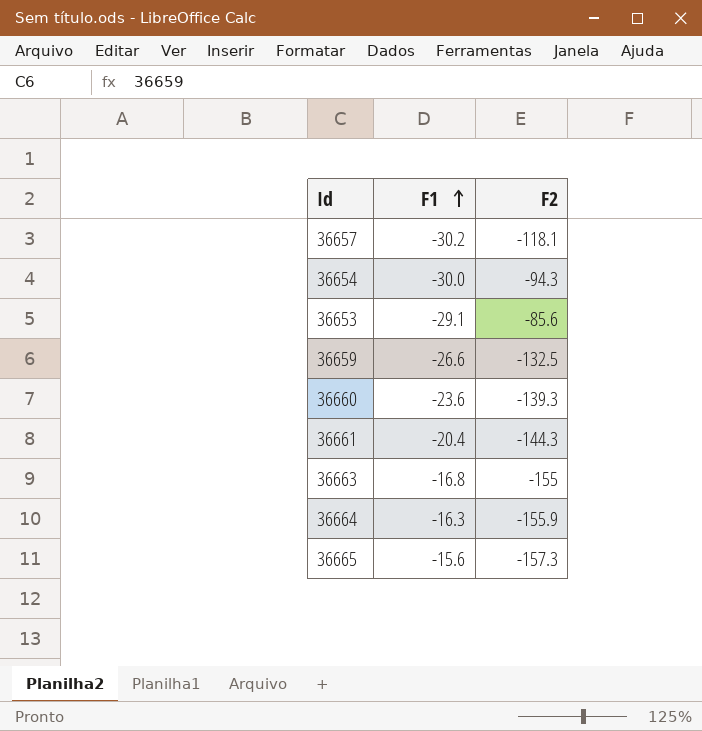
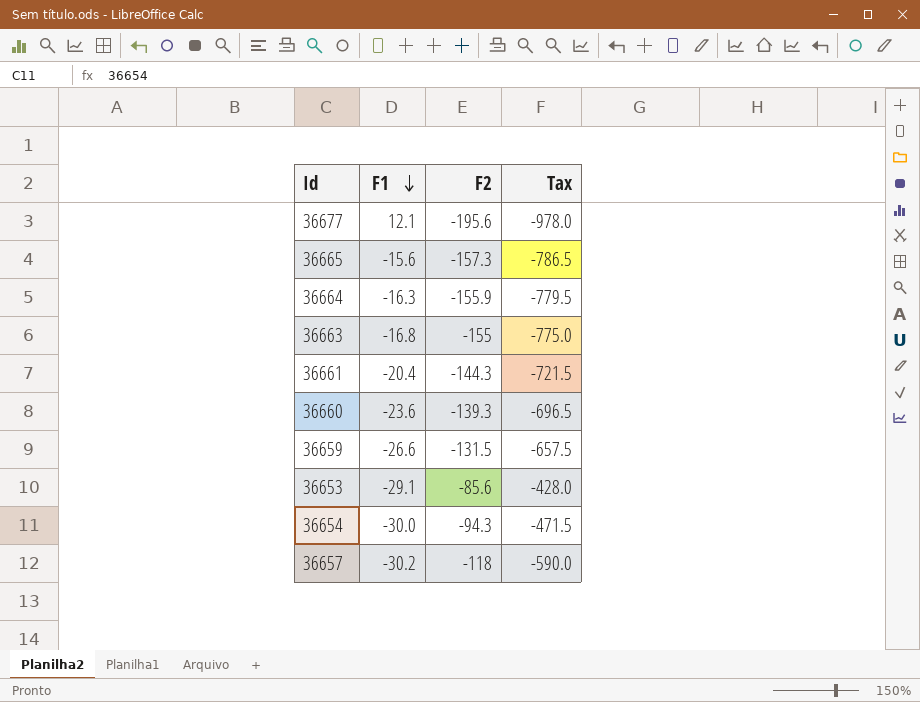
row order: F1 ascending -> F1 descending
column Tax | formula: none -> [F2] * 5
row 36677: none -> 12.1 | -195.6 | -978.0
36659 | F2: -132.5 -> -131.5
36657 | F2: -118.1 -> -118

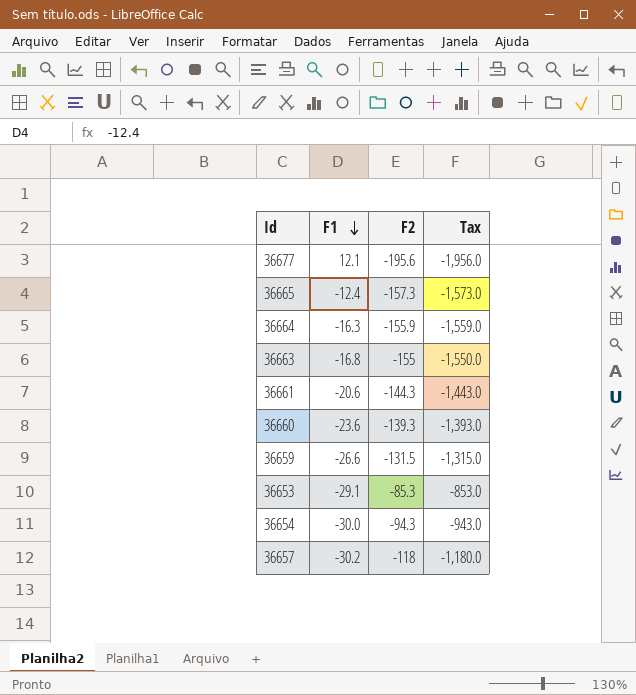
column Tax | formula: [F2] * 5 -> [F2] * 10
36665 | F1: -15.6 -> -12.4
36661 | F1: -20.4 -> -20.6
36653 | F2: -85.6 -> -85.3

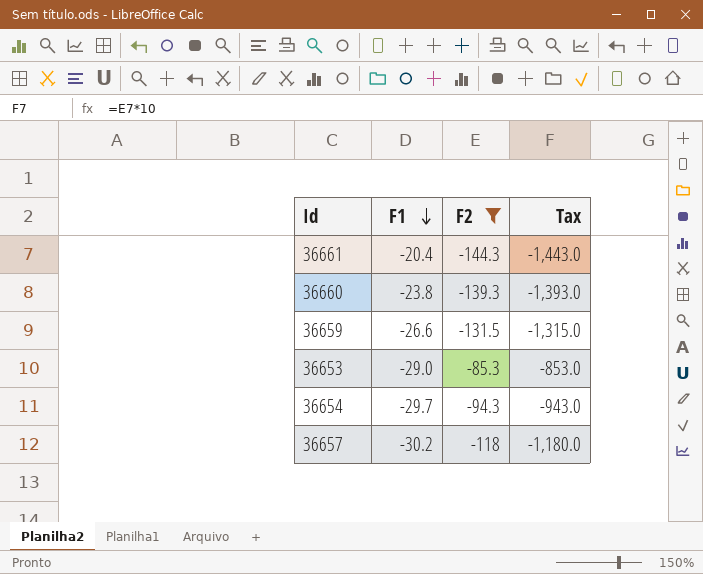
filter: none -> F2 >= -144.3
36661 | F1: -20.6 -> -20.4
36660 | F1: -23.6 -> -23.8
36653 | F1: -29.1 -> -29.0
36654 | F1: -30.0 -> -29.7

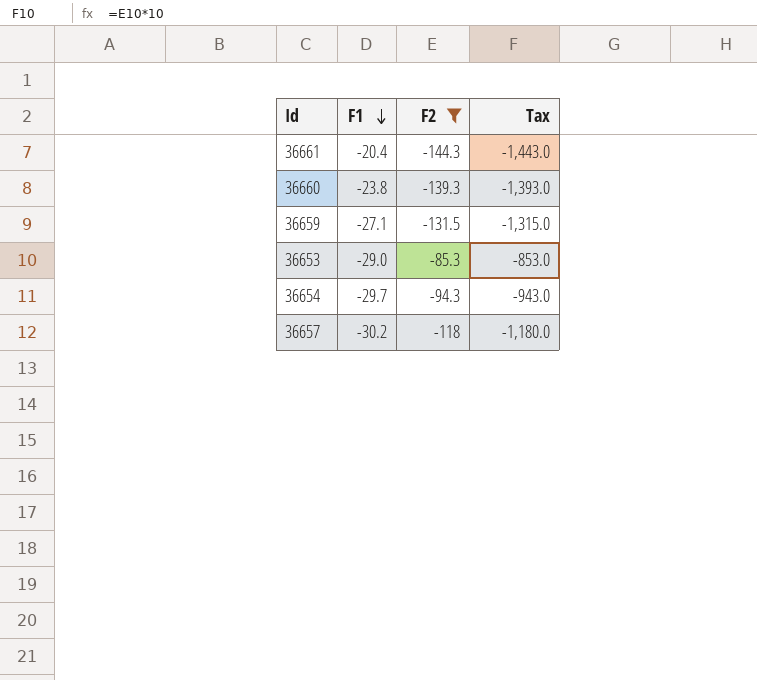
36659 | F1: -26.6 -> -27.1

